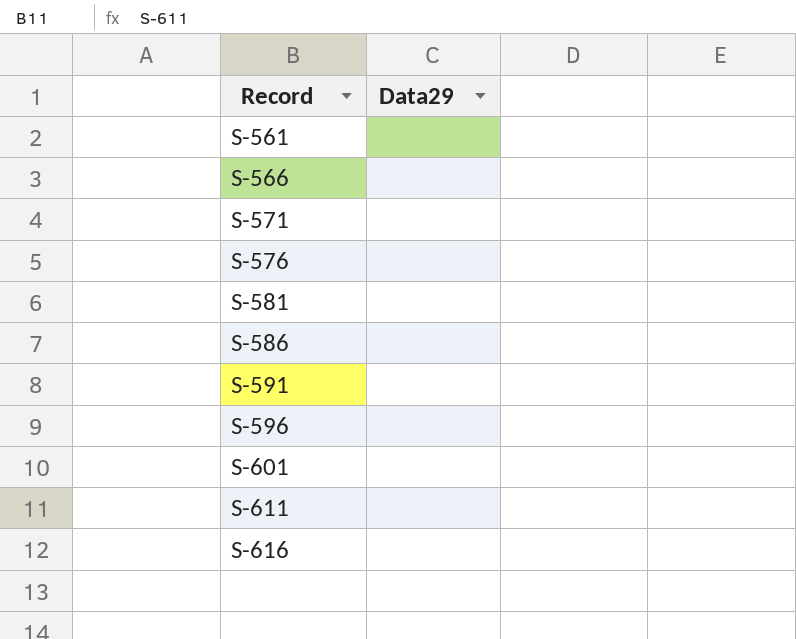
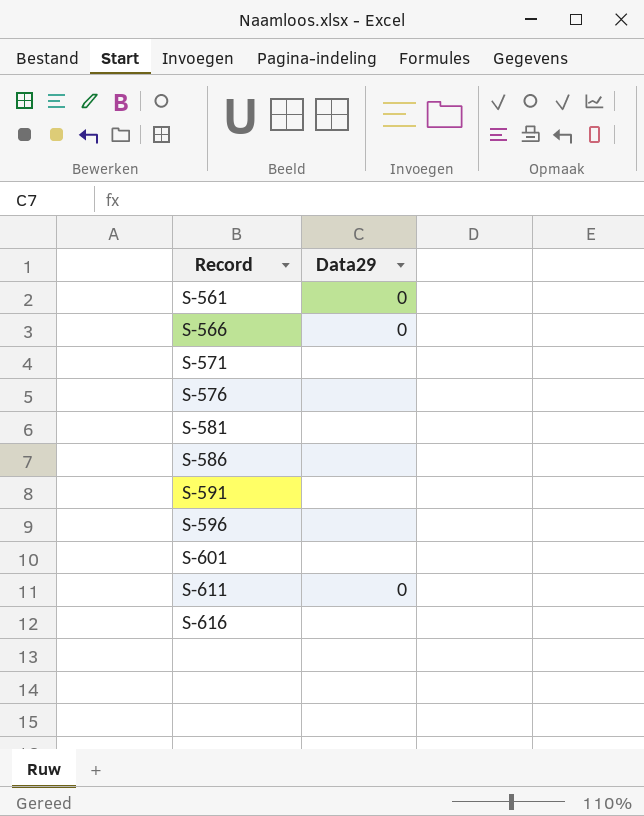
S-561 | Data29: none -> 0
S-566 | Data29: none -> 0
S-611 | Data29: none -> 0

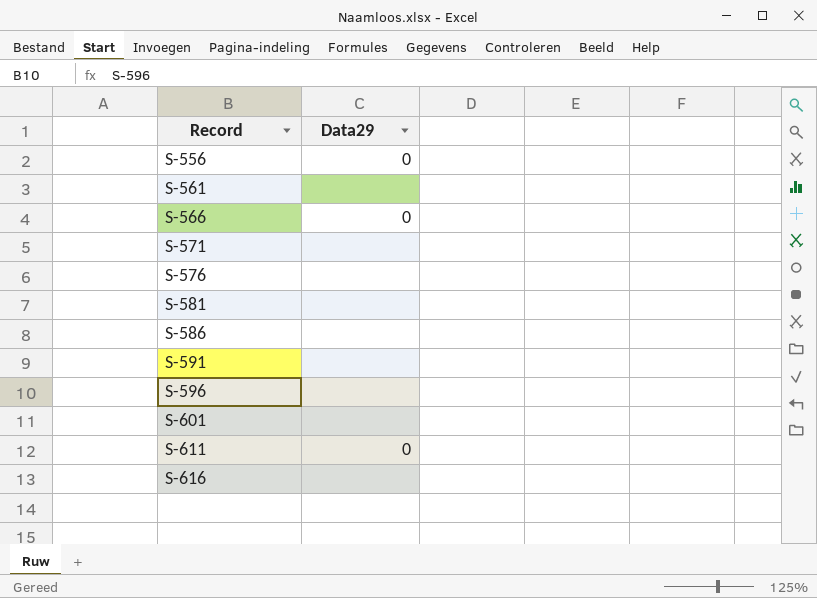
row S-556: none -> 0
S-561 | Data29: 0 -> none

